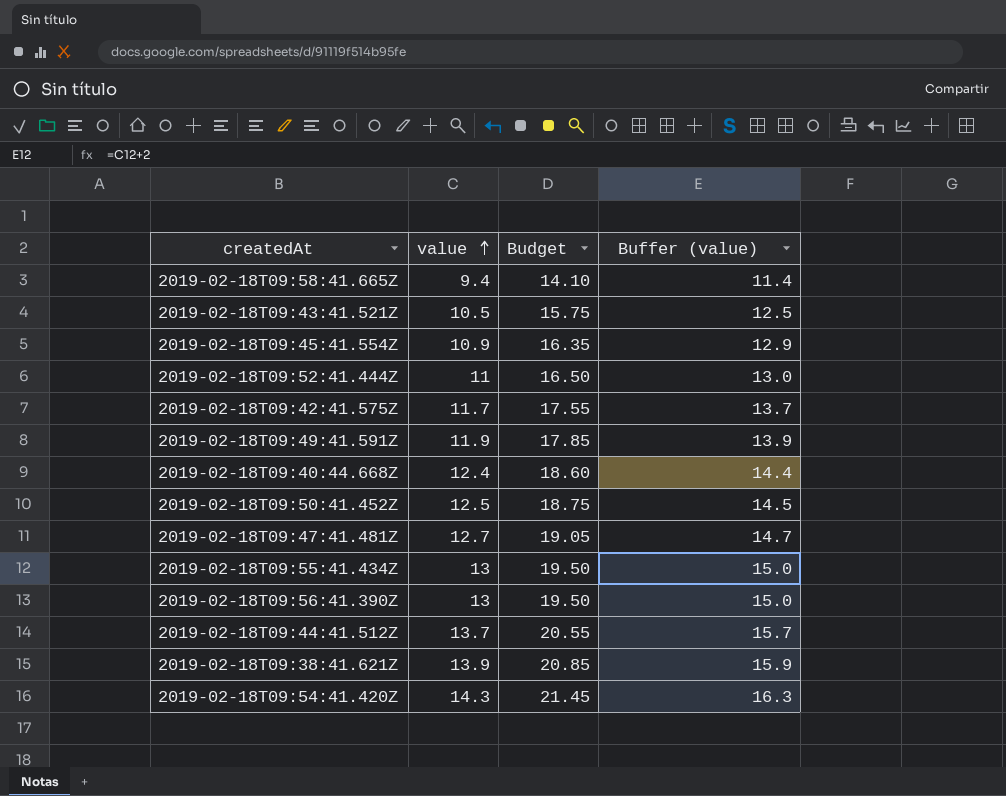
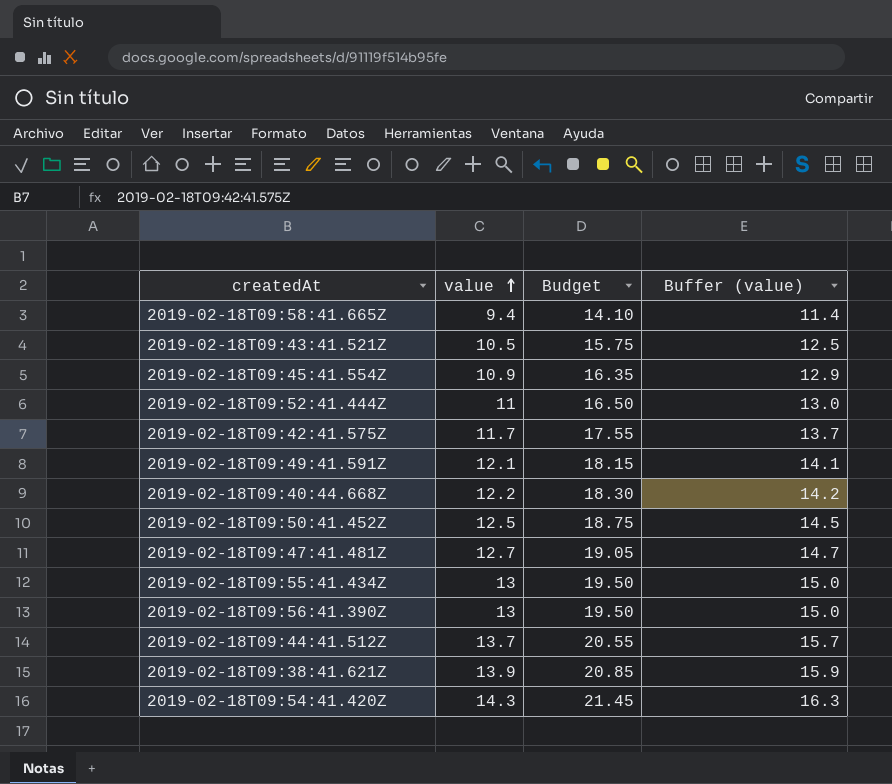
2019-02-18T09:49:41.591Z | value: 11.9 -> 12.1
2019-02-18T09:49:41.591Z | Budget: 17.85 -> 18.15
2019-02-18T09:49:41.591Z | Buffer (value): 13.9 -> 14.1
2019-02-18T09:40:44.668Z | value: 12.4 -> 12.2
2019-02-18T09:40:44.668Z | Budget: 18.60 -> 18.30
2019-02-18T09:40:44.668Z | Buffer (value): 14.4 -> 14.2

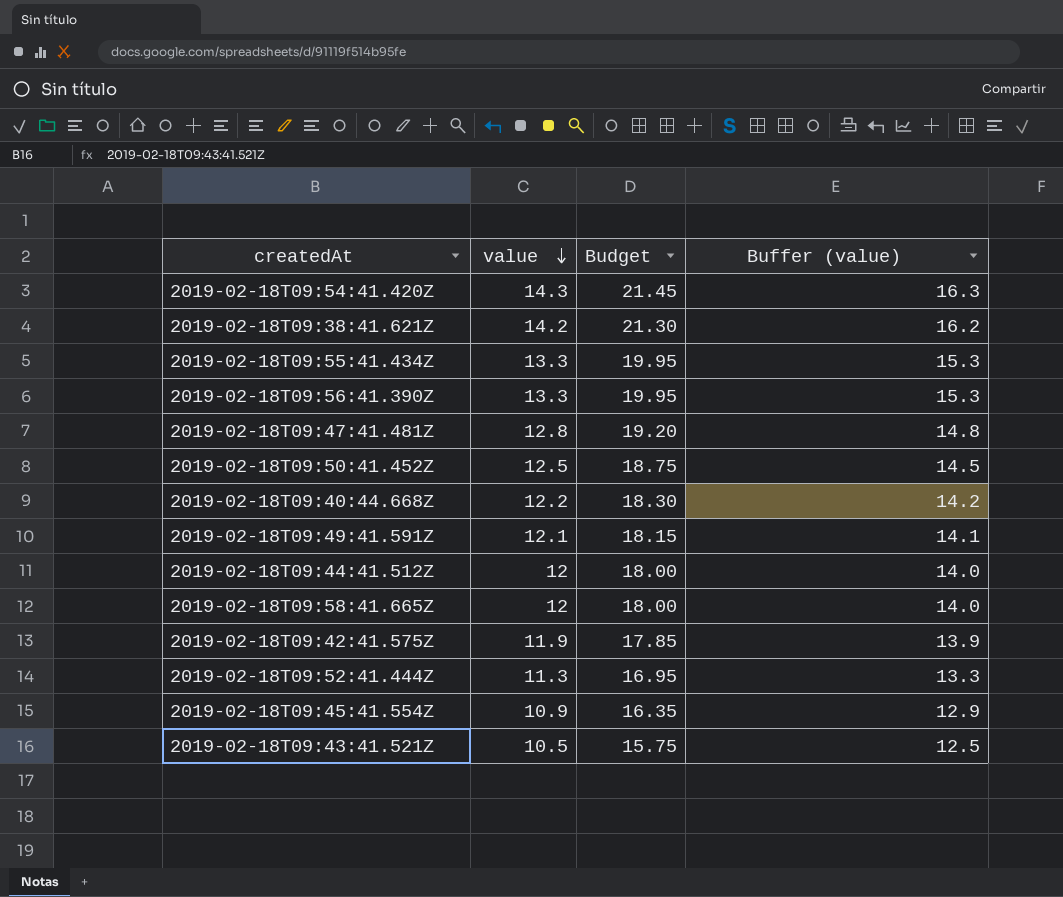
row order: value ascending -> value descending
2019-02-18T09:38:41.621Z | value: 13.9 -> 14.2
2019-02-18T09:38:41.621Z | Budget: 20.85 -> 21.30
2019-02-18T09:38:41.621Z | Buffer (value): 15.9 -> 16.2
2019-02-18T09:55:41.434Z | value: 13 -> 13.3
2019-02-18T09:55:41.434Z | Budget: 19.50 -> 19.95
2019-02-18T09:55:41.434Z | Buffer (value): 15.0 -> 15.3
2019-02-18T09:56:41.390Z | value: 13 -> 13.3
2019-02-18T09:56:41.390Z | Budget: 19.50 -> 19.95
2019-02-18T09:56:41.390Z | Buffer (value): 15.0 -> 15.3
2019-02-18T09:47:41.481Z | value: 12.7 -> 12.8
2019-02-18T09:47:41.481Z | Budget: 19.05 -> 19.20
2019-02-18T09:47:41.481Z | Buffer (value): 14.7 -> 14.8
2019-02-18T09:44:41.512Z | value: 13.7 -> 12
2019-02-18T09:44:41.512Z | Budget: 20.55 -> 18.00
2019-02-18T09:44:41.512Z | Buffer (value): 15.7 -> 14.0
2019-02-18T09:58:41.665Z | value: 9.4 -> 12
2019-02-18T09:58:41.665Z | Budget: 14.10 -> 18.00
2019-02-18T09:58:41.665Z | Buffer (value): 11.4 -> 14.0
2019-02-18T09:42:41.575Z | value: 11.7 -> 11.9
2019-02-18T09:42:41.575Z | Budget: 17.55 -> 17.85
2019-02-18T09:42:41.575Z | Buffer (value): 13.7 -> 13.9
2019-02-18T09:52:41.444Z | value: 11 -> 11.3
2019-02-18T09:52:41.444Z | Budget: 16.50 -> 16.95
2019-02-18T09:52:41.444Z | Buffer (value): 13.0 -> 13.3

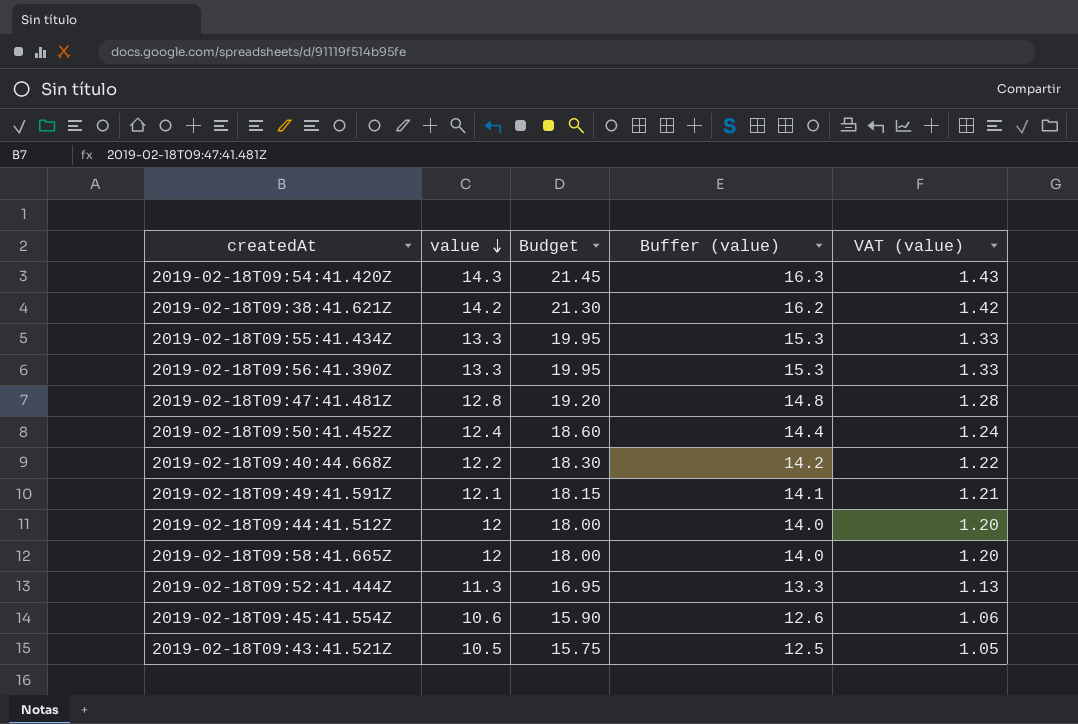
column VAT (value) | formula: none -> [value] * 0.1
row 2019-02-18T09:42:41.575Z: 11.9 | 17.85 | 13.9 -> none
2019-02-18T09:50:41.452Z | value: 12.5 -> 12.4
2019-02-18T09:50:41.452Z | Budget: 18.75 -> 18.60
2019-02-18T09:50:41.452Z | Buffer (value): 14.5 -> 14.4
2019-02-18T09:45:41.554Z | value: 10.9 -> 10.6
2019-02-18T09:45:41.554Z | Budget: 16.35 -> 15.90
2019-02-18T09:45:41.554Z | Buffer (value): 12.9 -> 12.6

